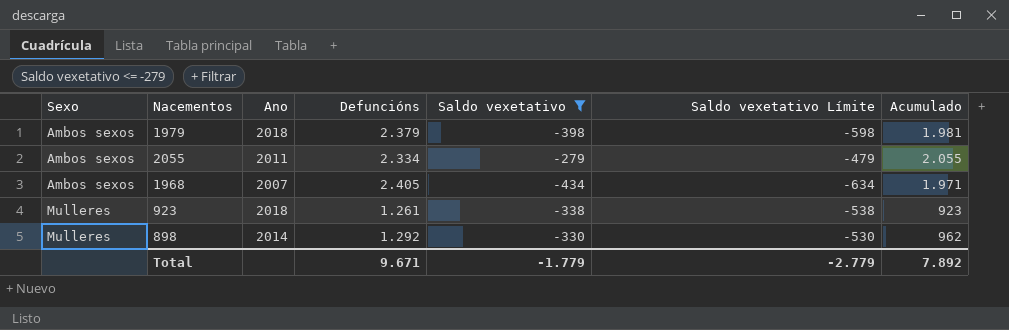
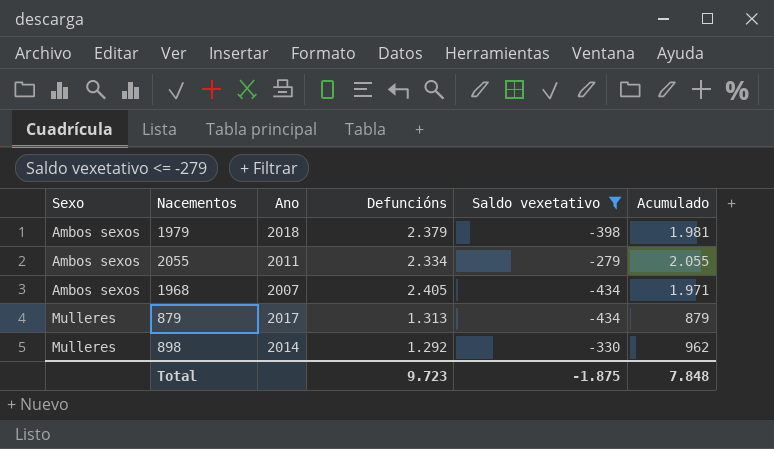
column Saldo vexetativo Límite | formula: [Saldo vexetativo] - 200 -> none
row 923: Mulleres | 2018 | 1.261 | -338 | -538 | 923 -> none
row 879: none -> Mulleres | 2017 | 1.313 | -434 | 879
Total | Defuncións: 9.671 -> 9.723
Total | Saldo vexetativo: -1.779 -> -1.875
Total | Acumulado: 7.892 -> 7.848

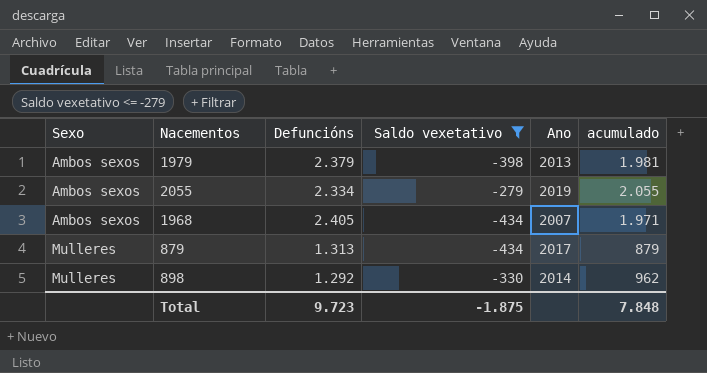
column Ano | position: 3 -> 5
column name: Acumulado -> acumulado
1979 | Ano: 2018 -> 2013
2055 | Ano: 2011 -> 2019

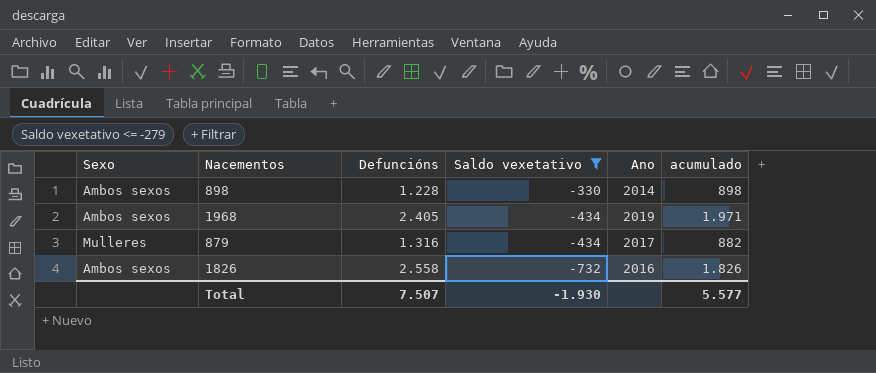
row order: Sexo ascending -> Saldo vexetativo descending
row 1979: Ambos sexos | 2.379 | -398 | 2013 | 1.981 -> none
row 2055: Ambos sexos | 2.334 | -279 | 2019 | 2.055 -> none
898 | Sexo: Mulleres -> Ambos sexos
898 | Defuncións: 1.292 -> 1.228
898 | acumulado: 962 -> 898
1968 | Ano: 2007 -> 2019
879 | Defuncións: 1.313 -> 1.316
879 | acumulado: 879 -> 882
row 1826: none -> Ambos sexos | 2.558 | -732 | 2016 | 1.826
Total | Defuncións: 9.723 -> 7.507
Total | Saldo vexetativo: -1.875 -> -1.930
Total | acumulado: 7.848 -> 5.577

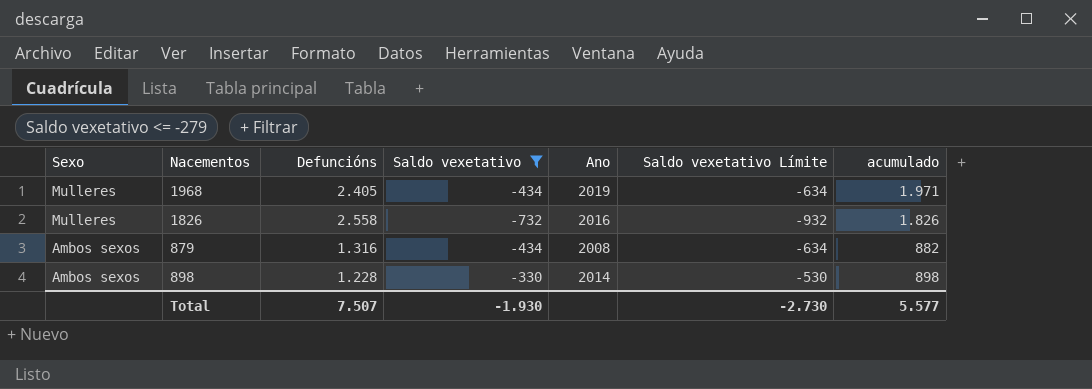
row order: Saldo vexetativo descending -> Sexo descending
column Saldo vexetativo Límite | formula: none -> [Saldo vexetativo] - 200
1968 | Sexo: Ambos sexos -> Mulleres
1826 | Sexo: Ambos sexos -> Mulleres
879 | Sexo: Mulleres -> Ambos sexos
879 | Ano: 2017 -> 2008

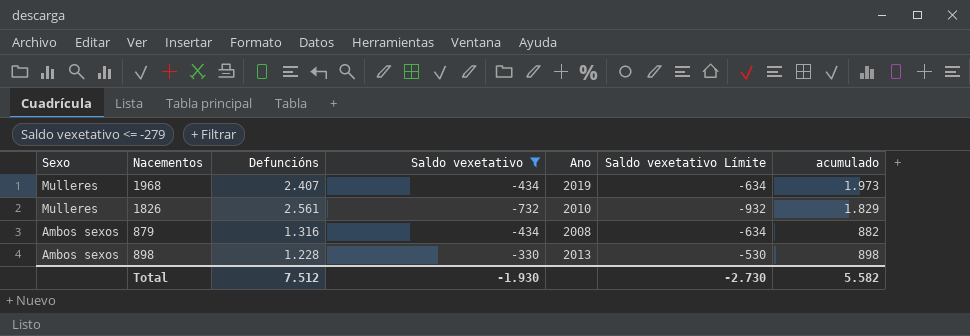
1968 | Defuncións: 2.405 -> 2.407
1968 | acumulado: 1.971 -> 1.973
1826 | Defuncións: 2.558 -> 2.561
1826 | Ano: 2016 -> 2010
1826 | acumulado: 1.826 -> 1.829
898 | Ano: 2014 -> 2013
Total | Defuncións: 7.507 -> 7.512
Total | acumulado: 5.577 -> 5.582

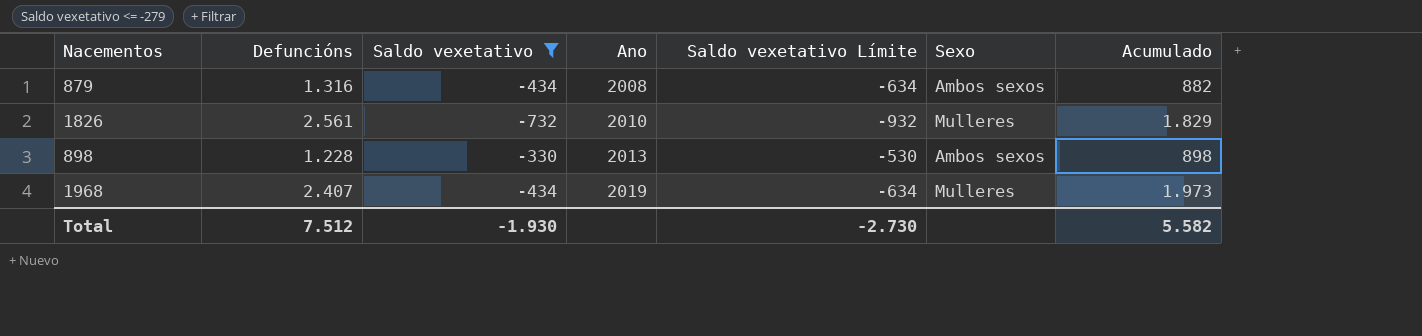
row order: Sexo descending -> Ano ascending
column Sexo | position: 1 -> 6
column name: acumulado -> Acumulado

